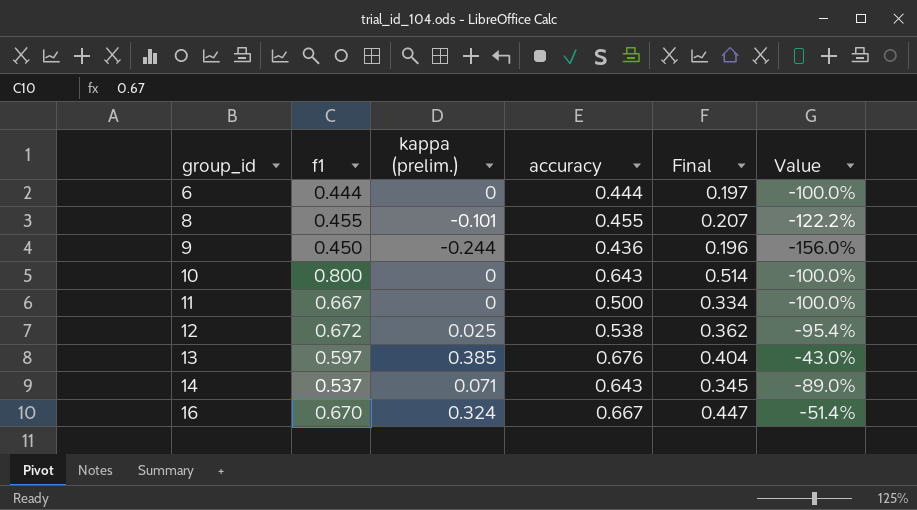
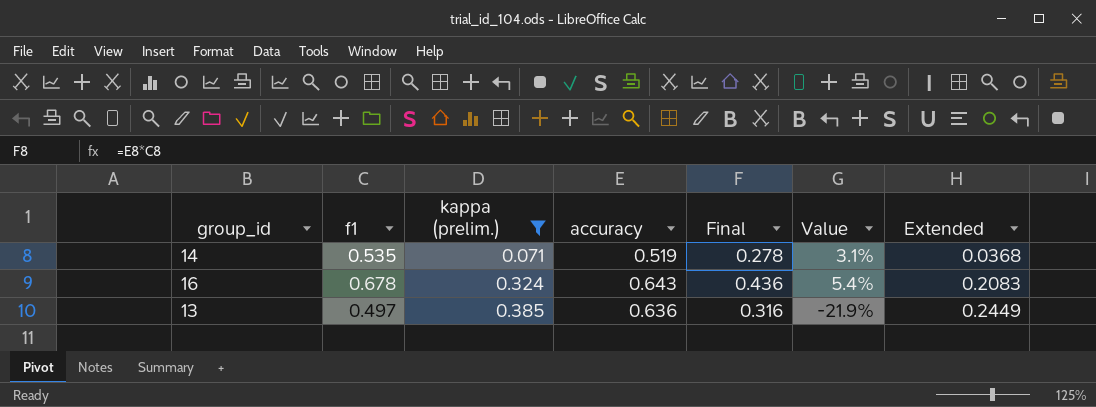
filter: none -> kappa (prelim.) >= 0.071
row order: group_id ascending -> kappa (prelim.) ascending
column Value | formula: ([kappa (prelim.)] - [accuracy]) / [accuracy] -> ([f1] - [accuracy]) / [accuracy]
column Extended | formula: none -> [kappa (prelim.)] * [accuracy]
14 | f1: 0.537 -> 0.535
14 | accuracy: 0.643 -> 0.519
14 | Final: 0.345 -> 0.278
16 | f1: 0.670 -> 0.678
16 | accuracy: 0.667 -> 0.643
16 | Final: 0.447 -> 0.436
13 | f1: 0.597 -> 0.497
13 | accuracy: 0.676 -> 0.636
13 | Final: 0.404 -> 0.316

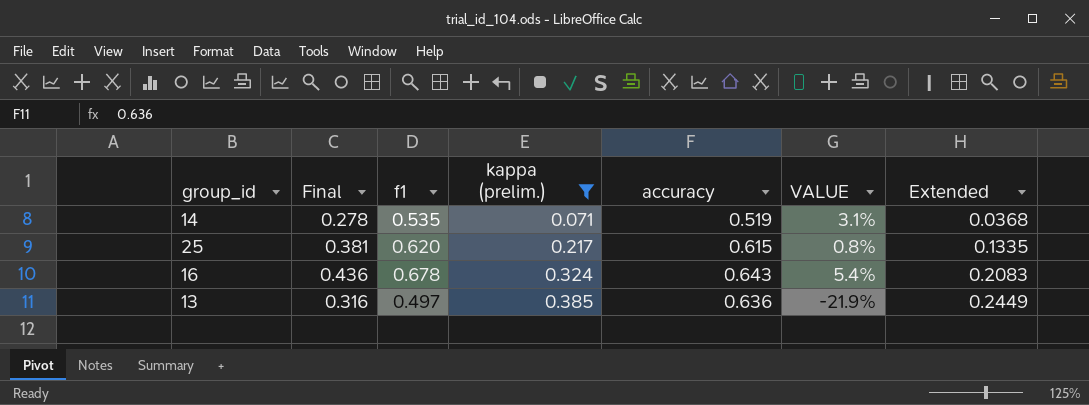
column Final | position: 5 -> 2
column name: Value -> VALUE
row 25: none -> 0.381 | 0.620 | 0.217 | 0.615 | 0.8% | 0.1335

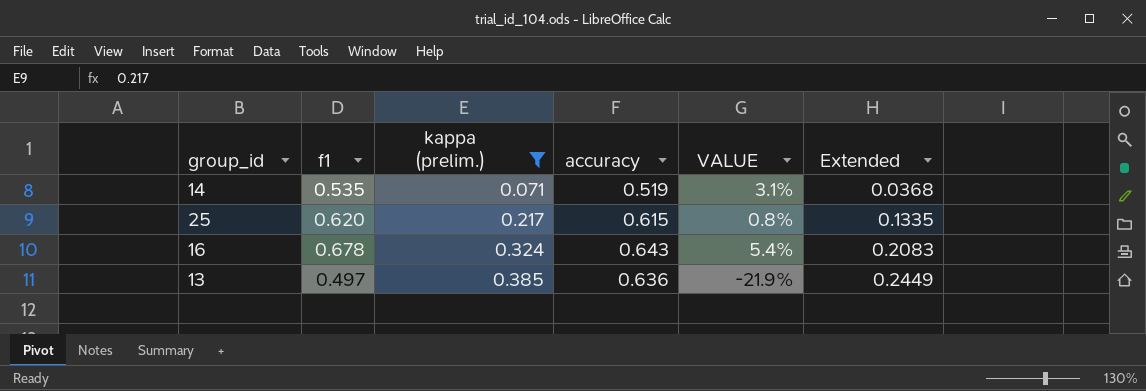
column Final | formula: [f1] * [accuracy] -> none

